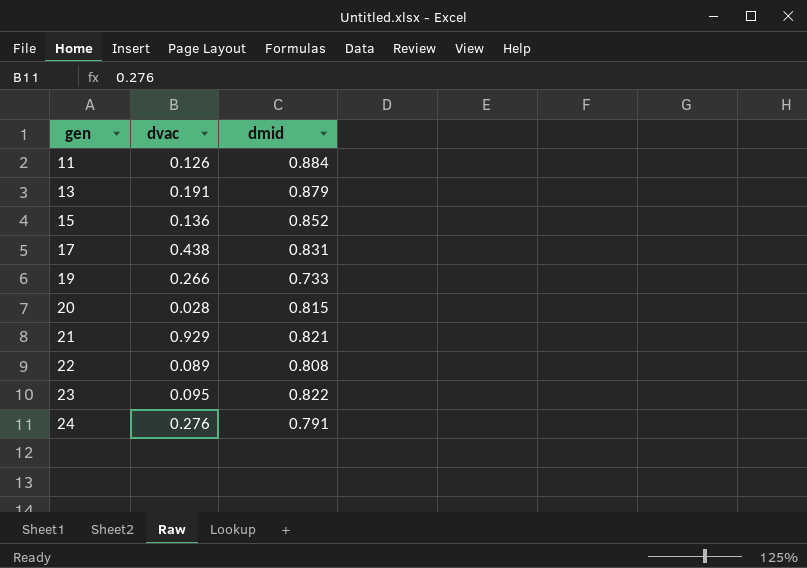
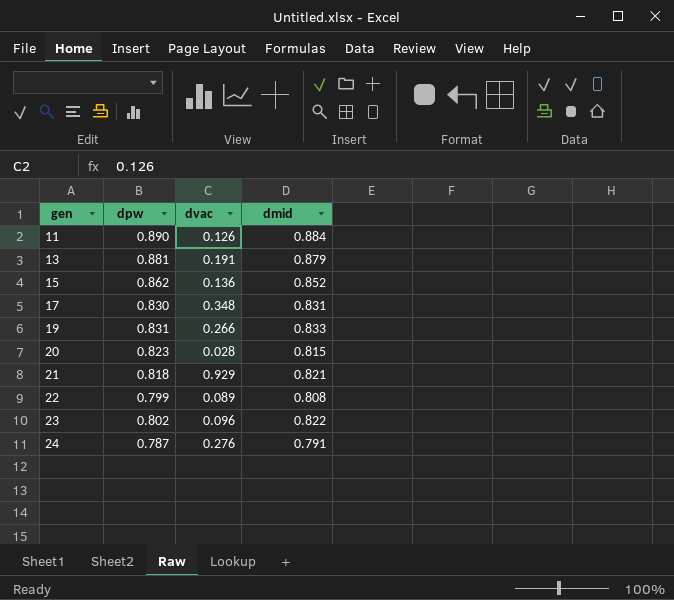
column dpw | position: none -> 2
17 | dvac: 0.438 -> 0.348
19 | dmid: 0.733 -> 0.833
23 | dvac: 0.095 -> 0.096

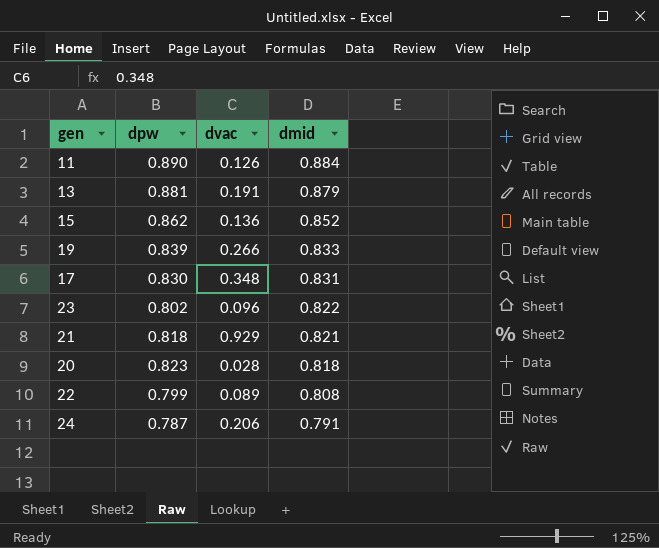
row order: gen ascending -> dmid descending
19 | dpw: 0.831 -> 0.839
20 | dmid: 0.815 -> 0.818
24 | dvac: 0.276 -> 0.206

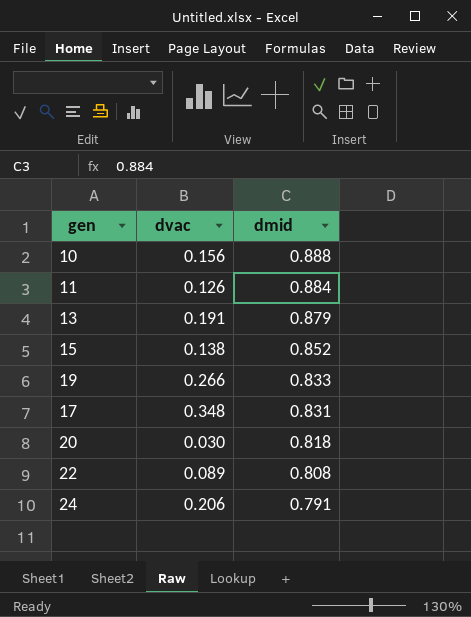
column dpw | position: 2 -> none
row 23: 0.802 | 0.096 | 0.822 -> none
row 21: 0.818 | 0.929 | 0.821 -> none
row 10: none -> 0.156 | 0.888
15 | dvac: 0.136 -> 0.138
20 | dvac: 0.028 -> 0.030

